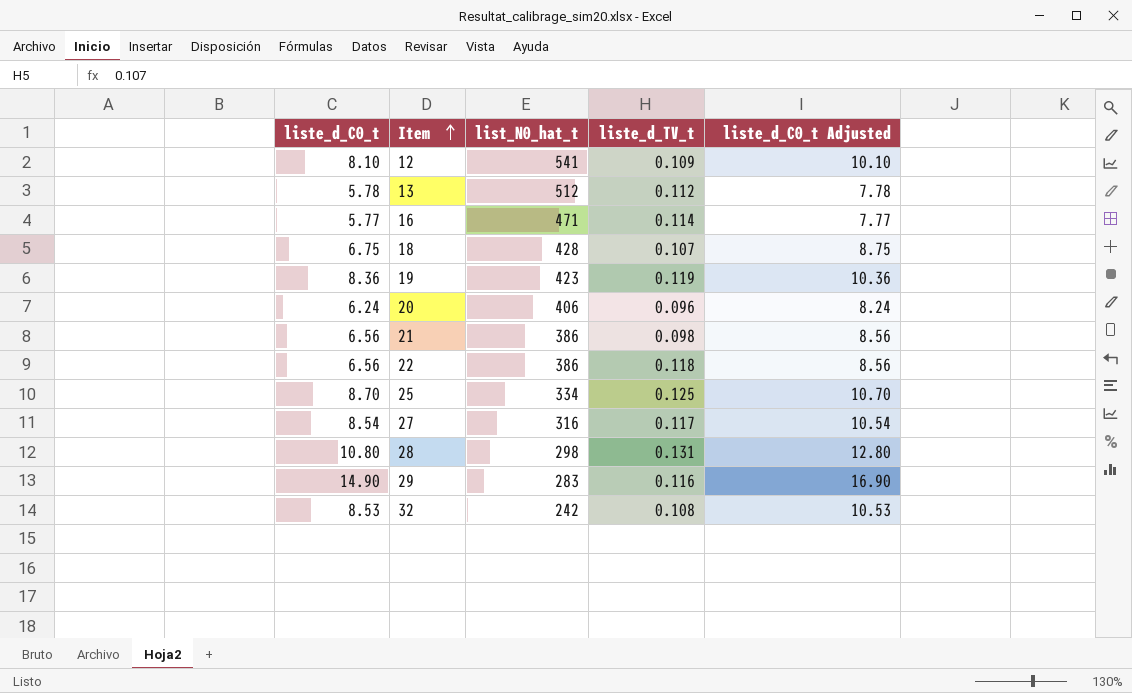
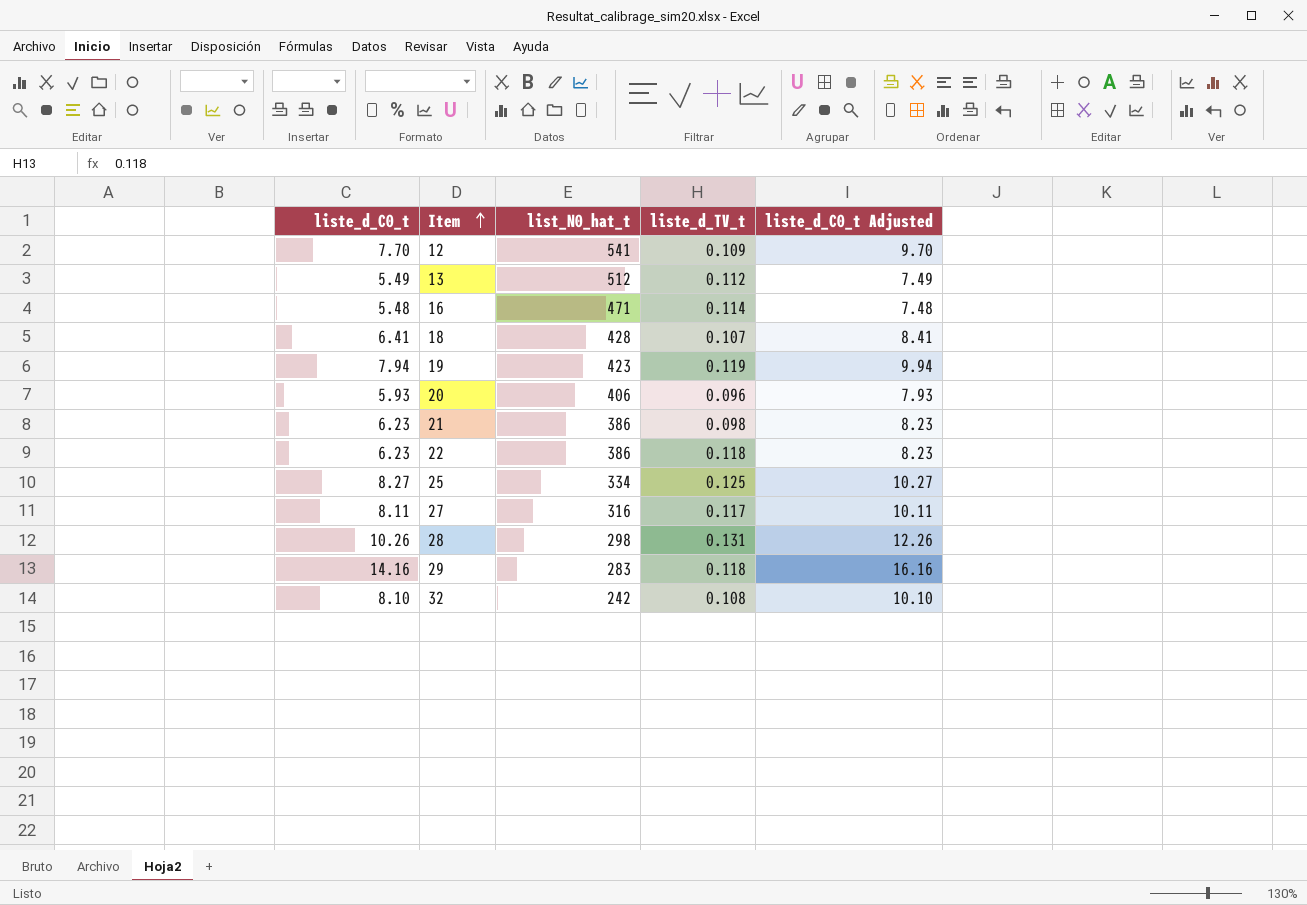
12 | liste_d_C0_t: 8.10 -> 7.70
12 | liste_d_C0_t Adjusted: 10.10 -> 9.70
13 | liste_d_C0_t: 5.78 -> 5.49
13 | liste_d_C0_t Adjusted: 7.78 -> 7.49
16 | liste_d_C0_t: 5.77 -> 5.48
16 | liste_d_C0_t Adjusted: 7.77 -> 7.48
18 | liste_d_C0_t: 6.75 -> 6.41
18 | liste_d_C0_t Adjusted: 8.75 -> 8.41
19 | liste_d_C0_t: 8.36 -> 7.94
19 | liste_d_C0_t Adjusted: 10.36 -> 9.94
20 | liste_d_C0_t: 6.24 -> 5.93
20 | liste_d_C0_t Adjusted: 8.24 -> 7.93
21 | liste_d_C0_t: 6.56 -> 6.23
21 | liste_d_C0_t Adjusted: 8.56 -> 8.23
22 | liste_d_C0_t: 6.56 -> 6.23
22 | liste_d_C0_t Adjusted: 8.56 -> 8.23
25 | liste_d_C0_t: 8.70 -> 8.27
25 | liste_d_C0_t Adjusted: 10.70 -> 10.27
27 | liste_d_C0_t: 8.54 -> 8.11
27 | liste_d_C0_t Adjusted: 10.54 -> 10.11
28 | liste_d_C0_t: 10.80 -> 10.26
28 | liste_d_C0_t Adjusted: 12.80 -> 12.26
29 | liste_d_C0_t: 14.90 -> 14.16
29 | liste_d_TV_t: 0.116 -> 0.118
29 | liste_d_C0_t Adjusted: 16.90 -> 16.16
32 | liste_d_C0_t: 8.53 -> 8.10
32 | liste_d_C0_t Adjusted: 10.53 -> 10.10

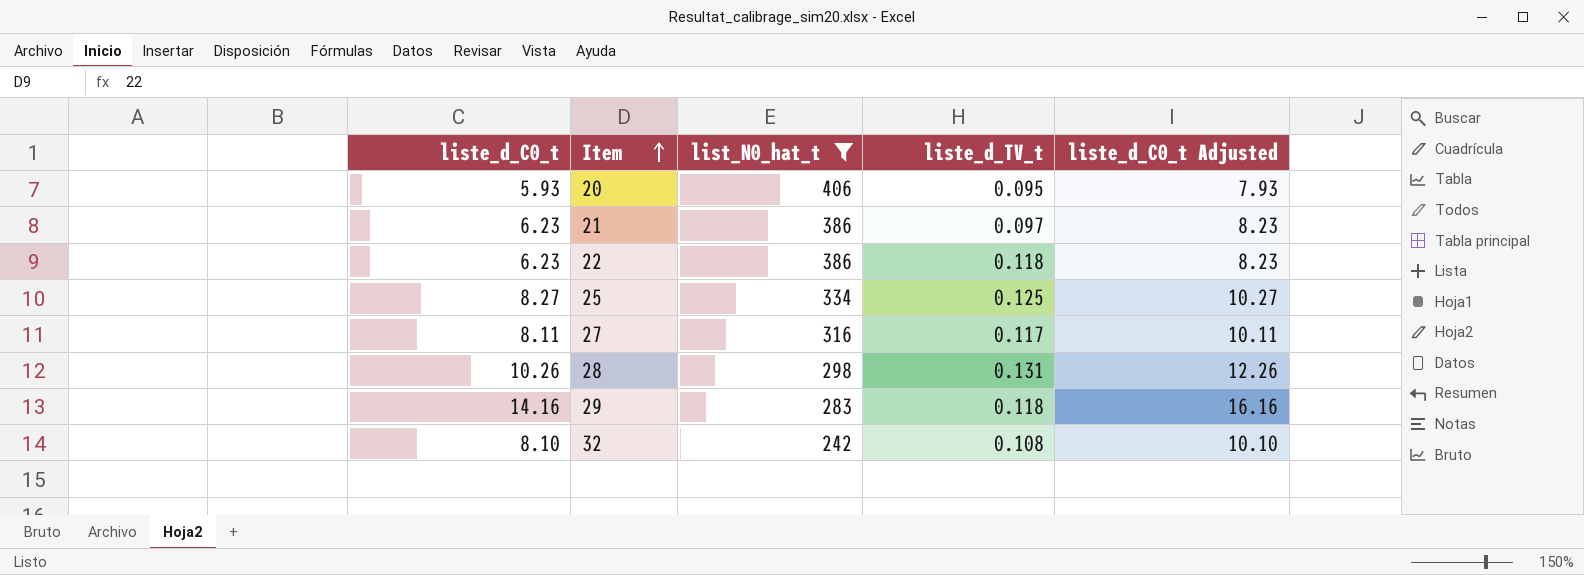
filter: none -> list_N0_hat_t <= 406
20 | liste_d_TV_t: 0.096 -> 0.095
21 | liste_d_TV_t: 0.098 -> 0.097

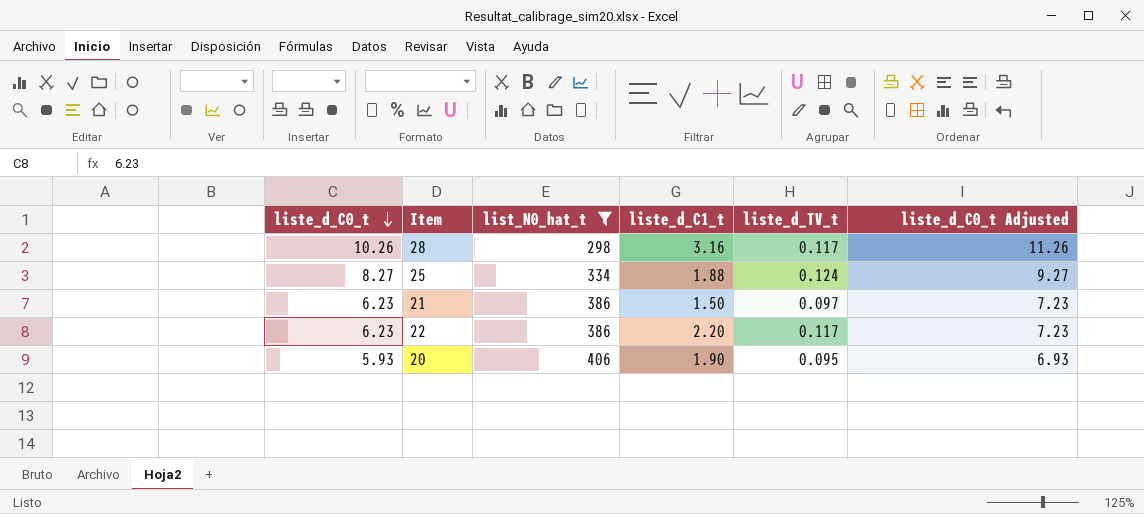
row order: Item ascending -> liste_d_C0_t descending
column liste_d_C1_t | position: none -> 4
column liste_d_C0_t Adjusted | formula: [liste_d_C0_t] + 2 -> [liste_d_C0_t] + 1
row 27: 8.11 | 316 | 0.117 | 10.11 -> none
row 29: 14.16 | 283 | 0.118 | 16.16 -> none
row 32: 8.10 | 242 | 0.108 | 10.10 -> none
28 | liste_d_TV_t: 0.131 -> 0.117
25 | liste_d_TV_t: 0.125 -> 0.124
22 | liste_d_TV_t: 0.118 -> 0.117

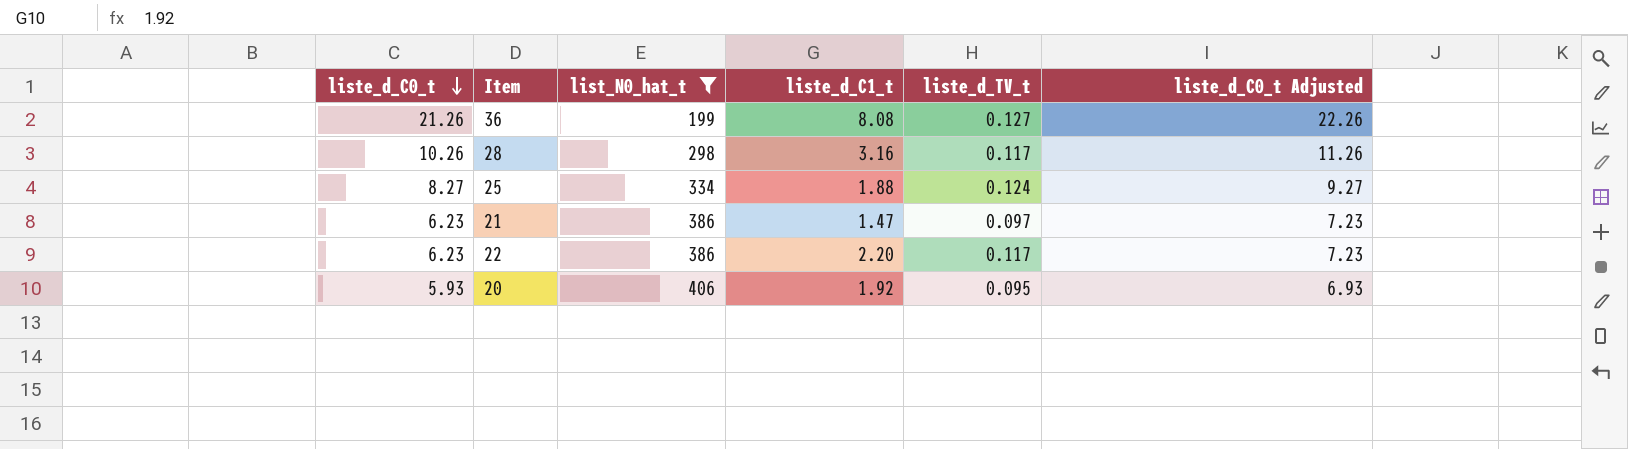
row 36: none -> 21.26 | 199 | 8.08 | 0.127 | 22.26
21 | liste_d_C1_t: 1.50 -> 1.47
20 | liste_d_C1_t: 1.90 -> 1.92

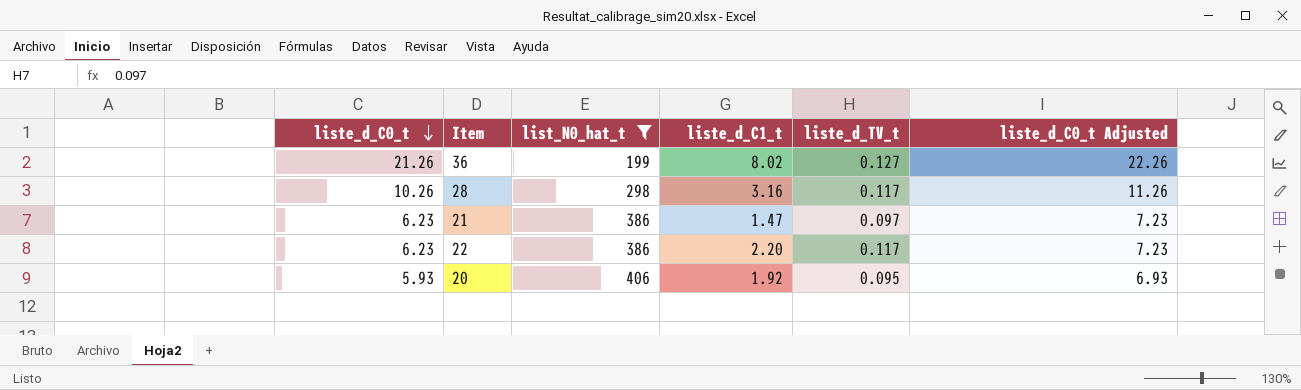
row 25: 8.27 | 334 | 1.88 | 0.124 | 9.27 -> none
36 | liste_d_C1_t: 8.08 -> 8.02

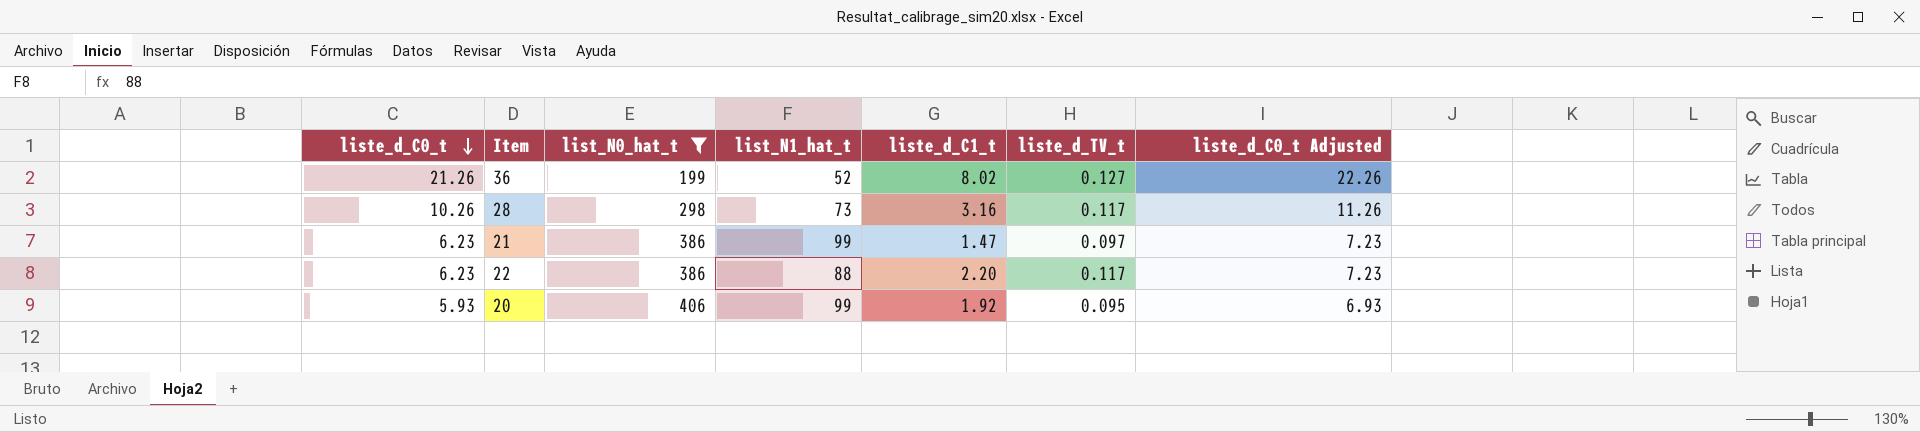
column list_N1_hat_t | position: none -> 4

